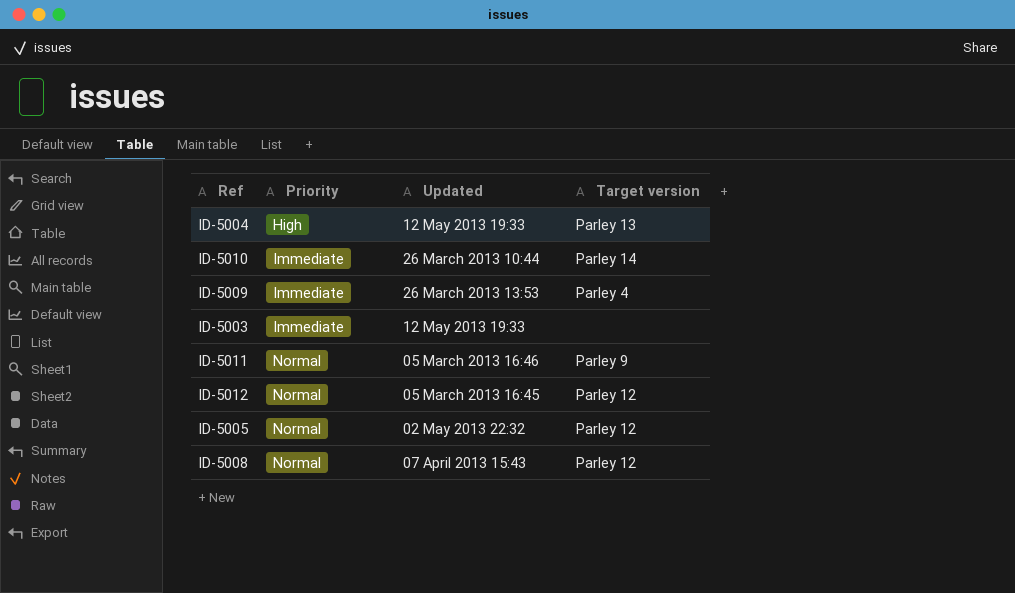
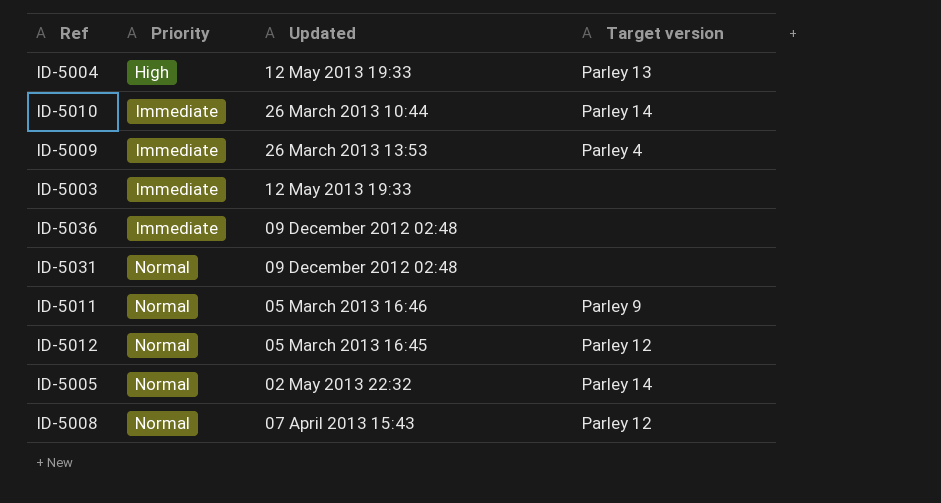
row ID-5036: none -> Immediate | 09 December 2012 02:48 | none
row ID-5031: none -> Normal | 09 December 2012 02:48 | none
ID-5005 | Target version: Parley 12 -> Parley 14

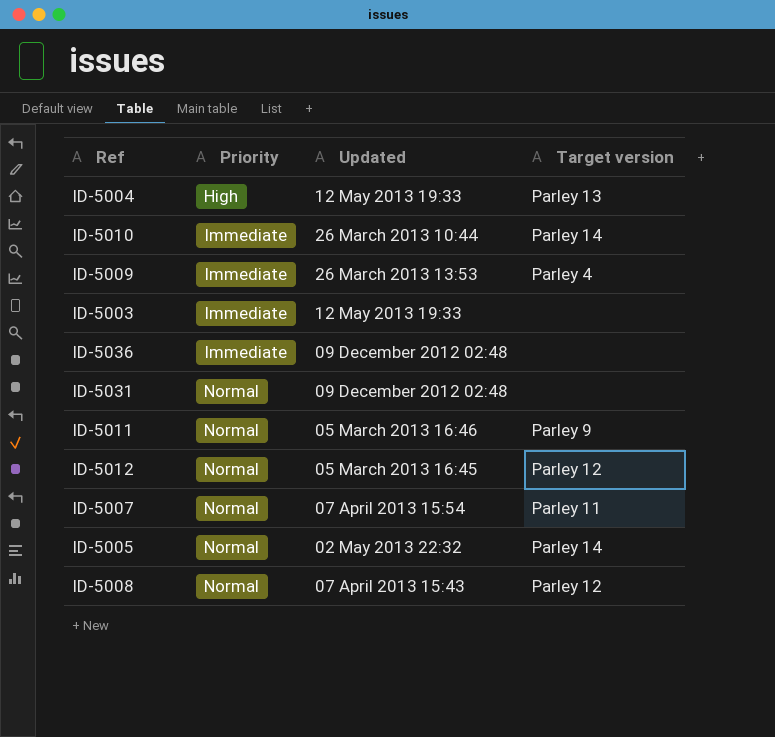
row ID-5007: none -> Normal | 07 April 2013 15:54 | Parley 11

